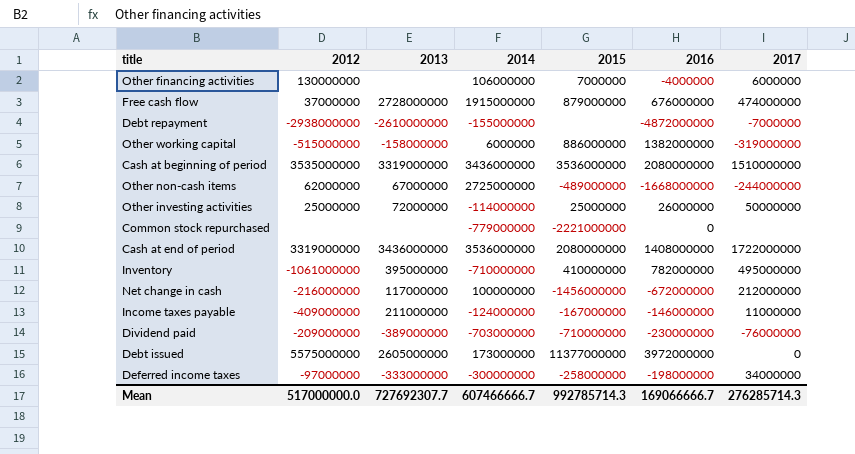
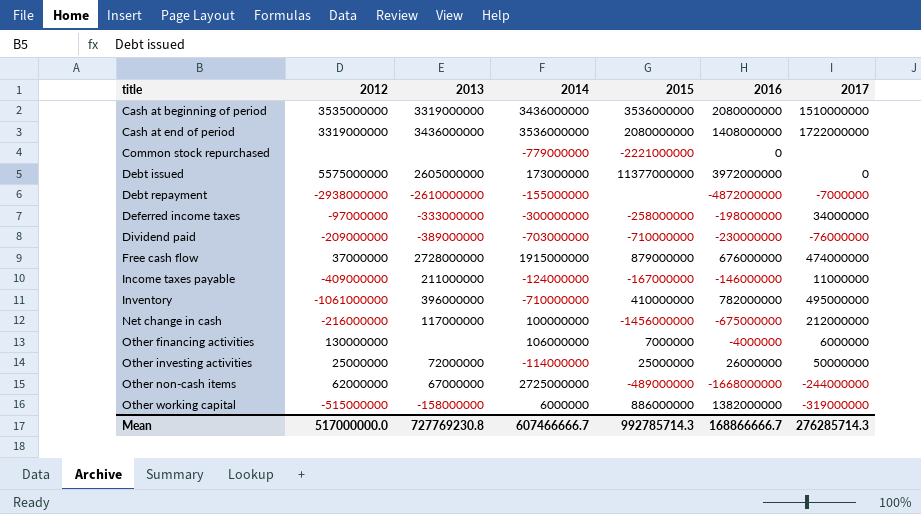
row order: none -> title ascending
Inventory | 2013: 395000000 -> 396000000
Net change in cash | 2016: -672000000 -> -675000000
Mean | 2013: 727692307.7 -> 727769230.8
Mean | 2016: 169066666.7 -> 168866666.7

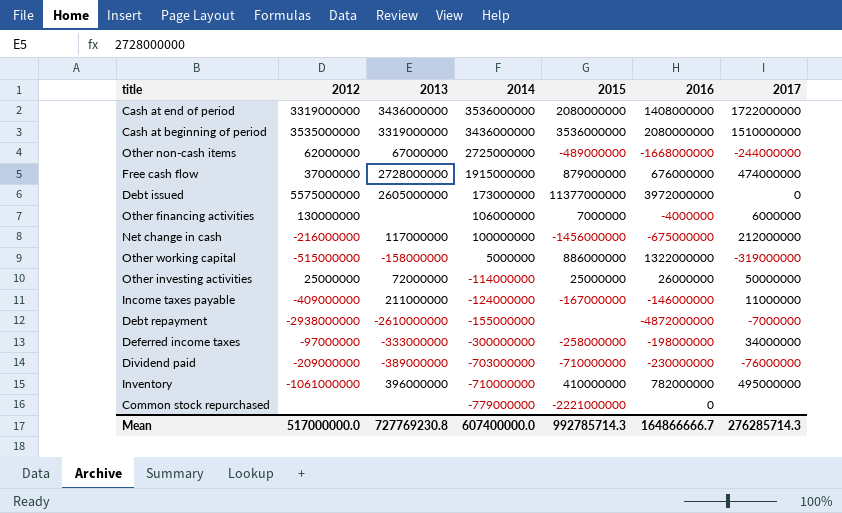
row order: title ascending -> 2014 descending
Other working capital | 2014: 6000000 -> 5000000
Other working capital | 2016: 1382000000 -> 1322000000
Mean | 2014: 607466666.7 -> 607400000.0
Mean | 2016: 168866666.7 -> 164866666.7

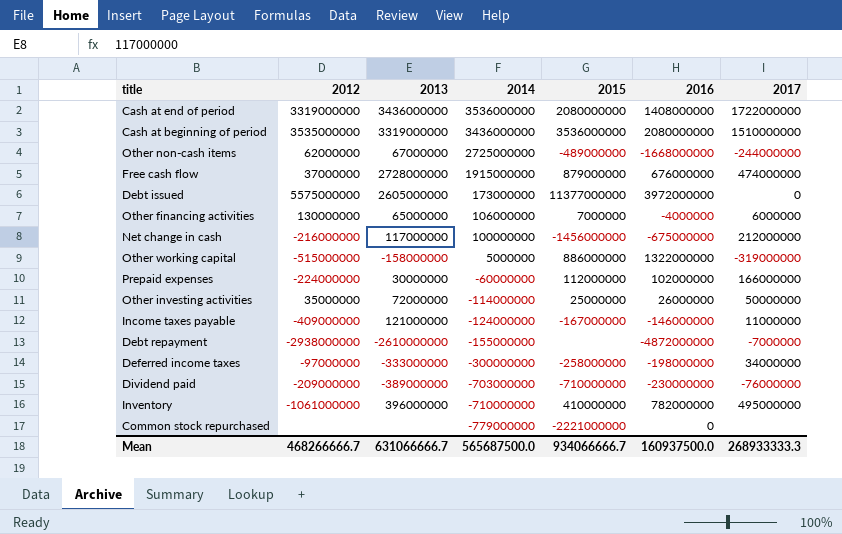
Other financing activities | 2013: none -> 65000000
row Prepaid expenses: none -> -224000000 | 30000000 | -60000000 | 112000000 | 102000000 | 166000000
Other investing activities | 2012: 25000000 -> 35000000
Income taxes payable | 2013: 211000000 -> 121000000
Mean | 2012: 517000000.0 -> 468266666.7
Mean | 2013: 727769230.8 -> 631066666.7
Mean | 2014: 607400000.0 -> 565687500.0
Mean | 2015: 992785714.3 -> 934066666.7
Mean | 2016: 164866666.7 -> 160937500.0
Mean | 2017: 276285714.3 -> 268933333.3

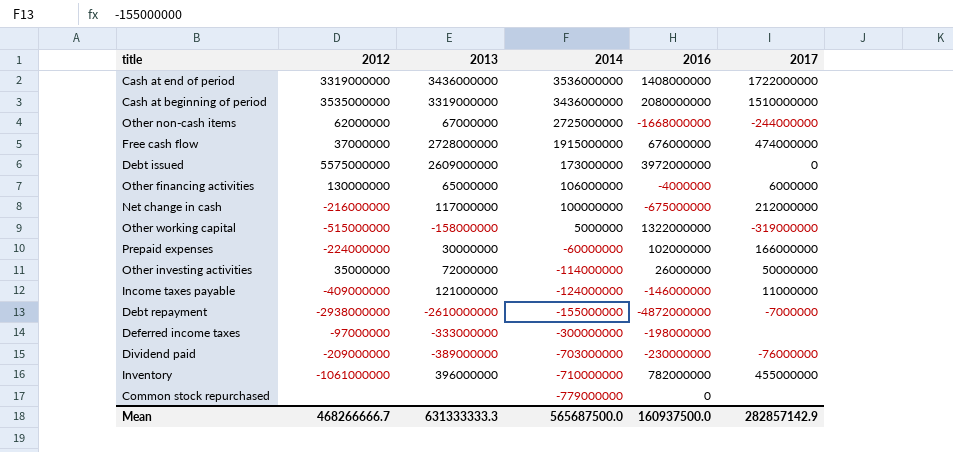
column 2015 | position: 5 -> none
Debt issued | 2013: 2605000000 -> 2609000000
Deferred income taxes | 2017: 34000000 -> none
Inventory | 2017: 495000000 -> 455000000
Mean | 2013: 631066666.7 -> 631333333.3
Mean | 2017: 268933333.3 -> 282857142.9

